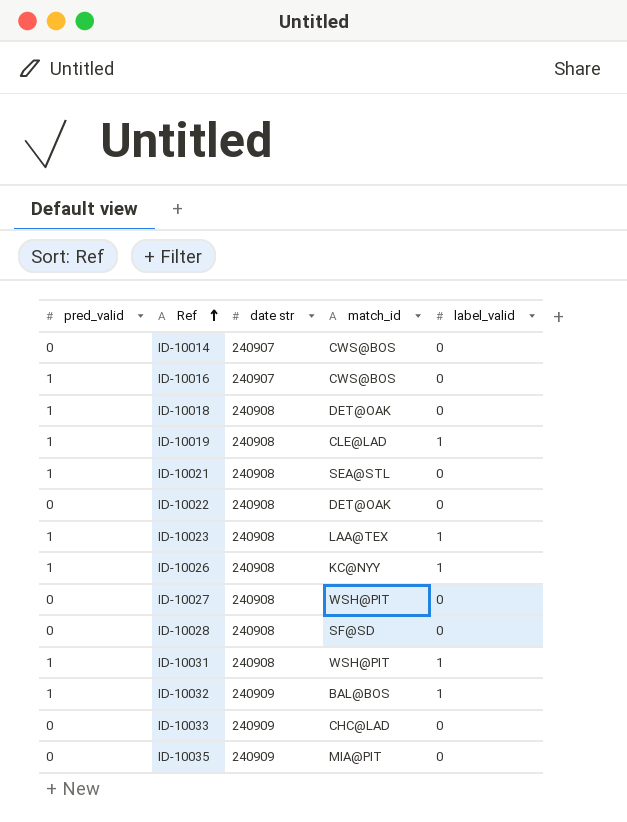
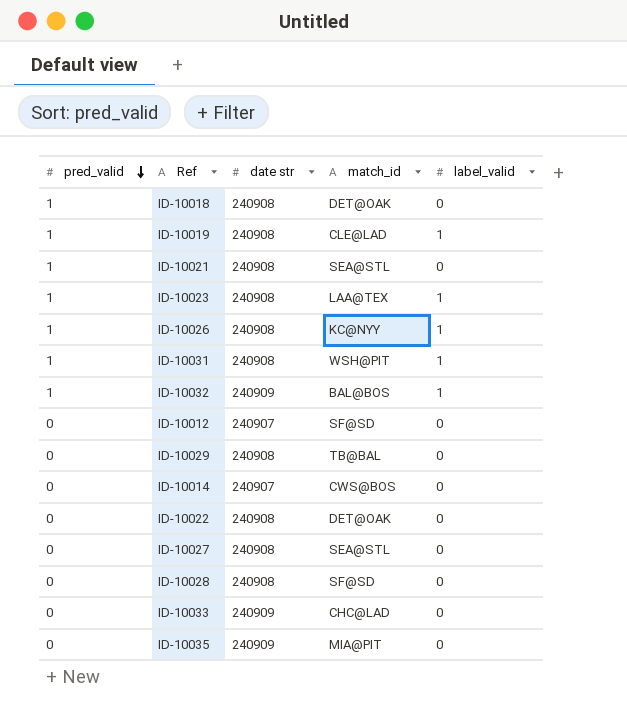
row order: Ref ascending -> pred_valid descending
row ID-10016: 1 | 240907 | CWS@BOS | 0 -> none
row ID-10012: none -> 0 | 240907 | SF@SD | 0
row ID-10029: none -> 0 | 240908 | TB@BAL | 0
ID-10027 | match_id: WSH@PIT -> SEA@STL

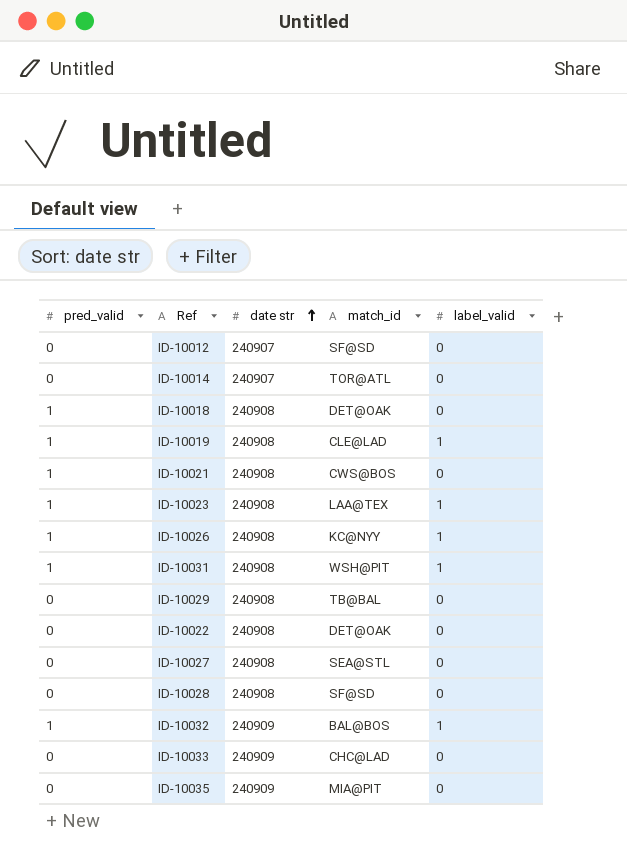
row order: pred_valid descending -> date str ascending
ID-10014 | match_id: CWS@BOS -> TOR@ATL
ID-10021 | match_id: SEA@STL -> CWS@BOS

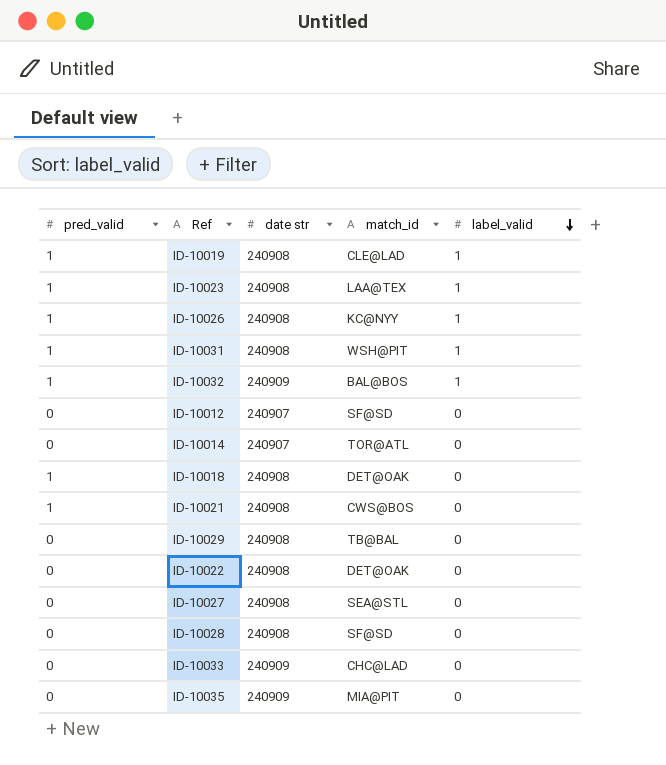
row order: date str ascending -> label_valid descending

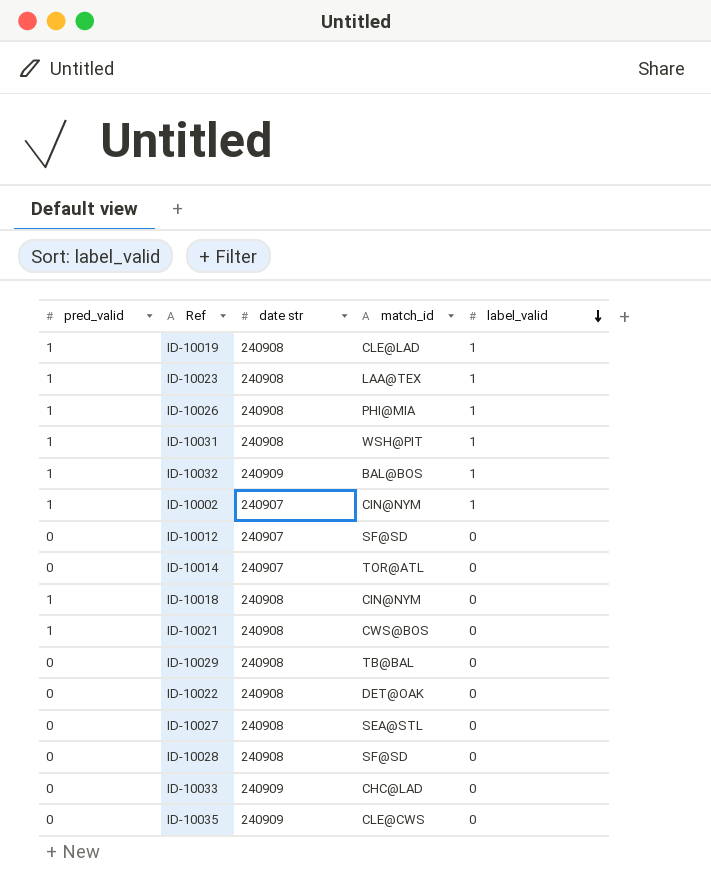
ID-10026 | match_id: KC@NYY -> PHI@MIA
row ID-10002: none -> 1 | 240907 | CIN@NYM | 1
ID-10018 | match_id: DET@OAK -> CIN@NYM
ID-10035 | match_id: MIA@PIT -> CLE@CWS

